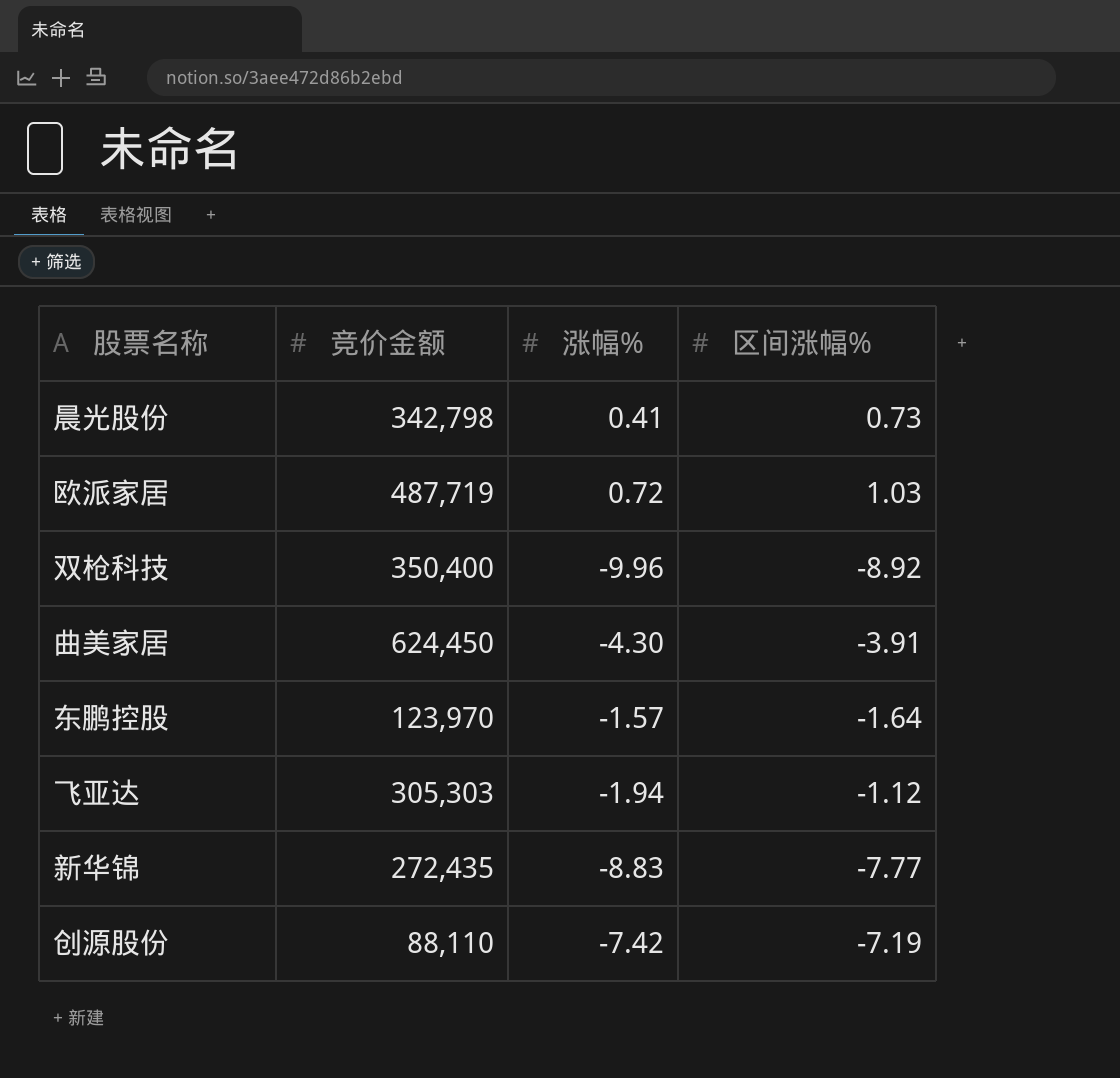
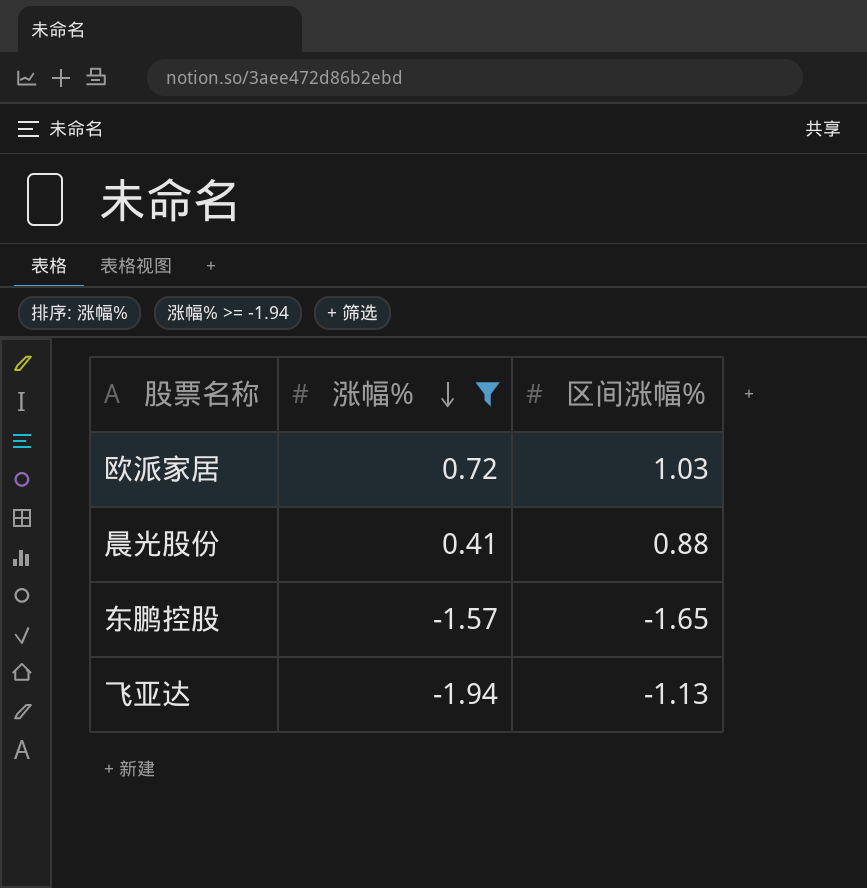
filter: none -> 涨幅% >= -1.94
row order: none -> 涨幅% descending
column 竞价金额 | position: 2 -> none
晨光股份 | 区间涨幅%: 0.73 -> 0.88
东鹏控股 | 区间涨幅%: -1.64 -> -1.65
飞亚达 | 区间涨幅%: -1.12 -> -1.13

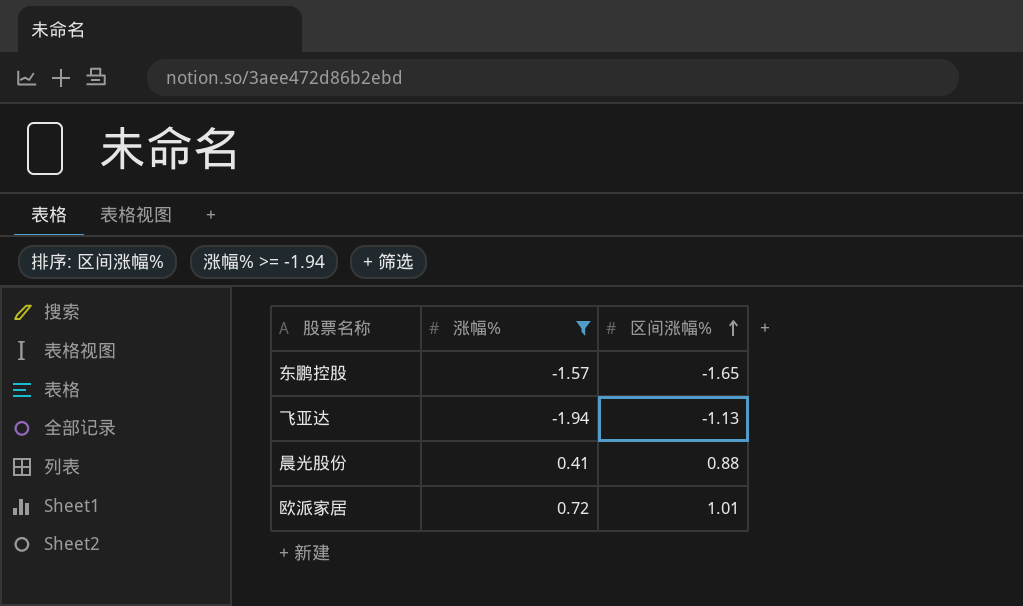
row order: 涨幅% descending -> 区间涨幅% ascending
欧派家居 | 区间涨幅%: 1.03 -> 1.01

